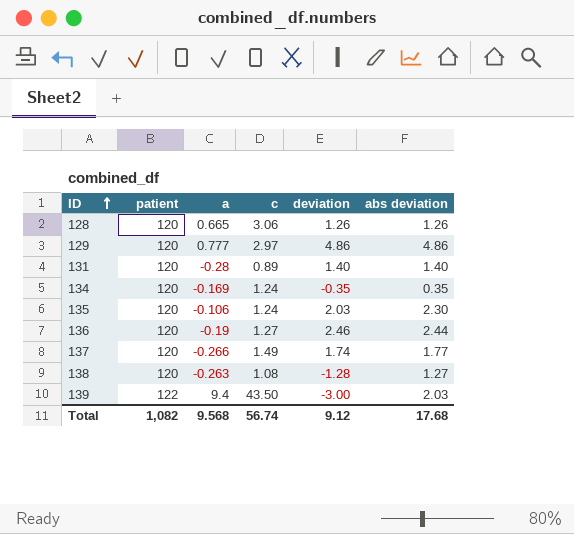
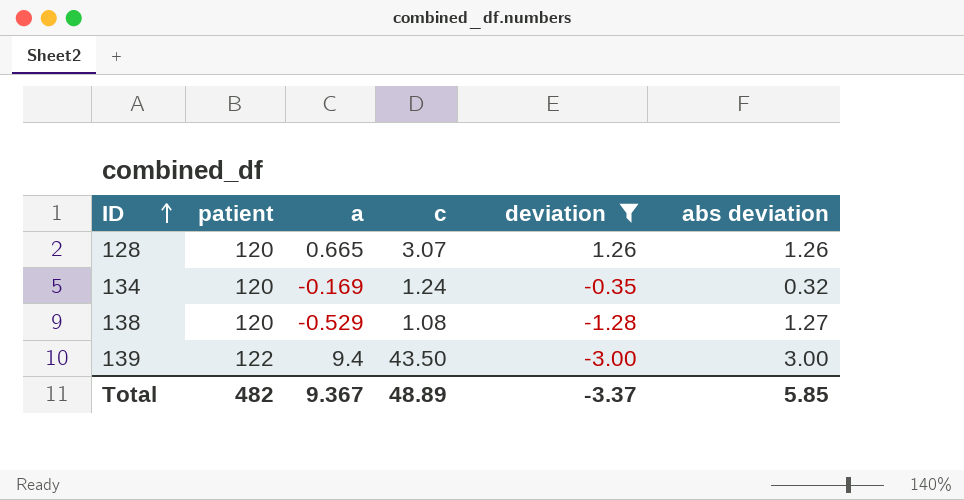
filter: none -> deviation <= 1.26
128 | c: 3.06 -> 3.07
134 | abs deviation: 0.35 -> 0.32
138 | a: -0.263 -> -0.529
139 | abs deviation: 2.03 -> 3.00
Total | patient: 1,082 -> 482
Total | a: 9.568 -> 9.367
Total | c: 56.74 -> 48.89
Total | deviation: 9.12 -> -3.37
Total | abs deviation: 17.68 -> 5.85

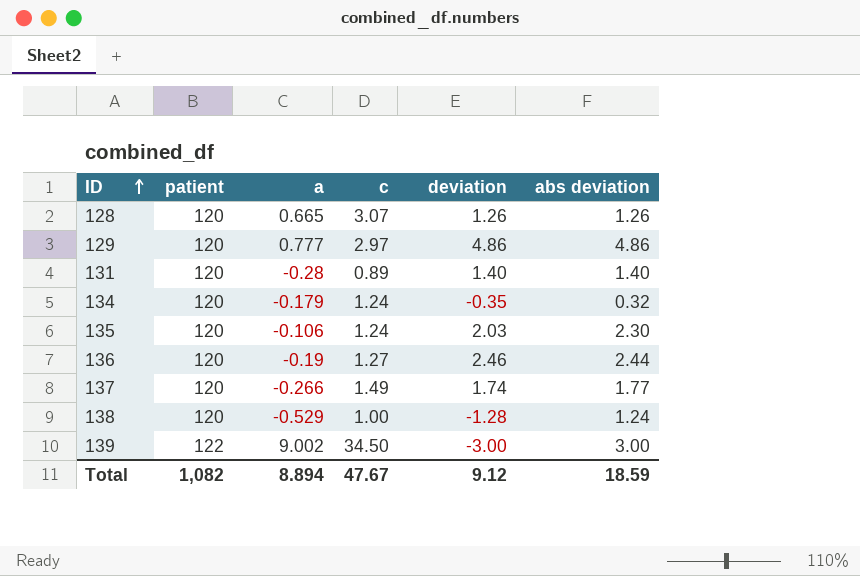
filter: deviation <= 1.26 -> none
134 | a: -0.169 -> -0.179
138 | c: 1.08 -> 1.00
138 | abs deviation: 1.27 -> 1.24
139 | a: 9.4 -> 9.002
139 | c: 43.50 -> 34.50
Total | patient: 482 -> 1,082
Total | a: 9.367 -> 8.894
Total | c: 48.89 -> 47.67
Total | deviation: -3.37 -> 9.12
Total | abs deviation: 5.85 -> 18.59

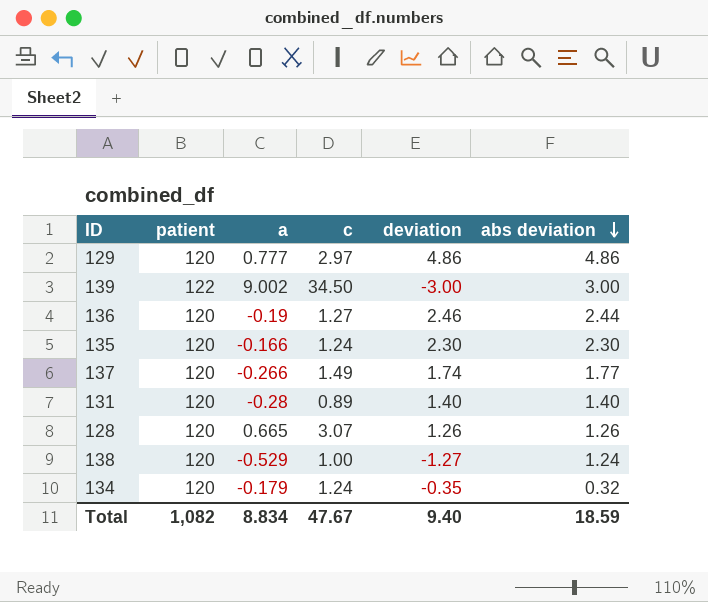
row order: ID ascending -> abs deviation descending
135 | a: -0.106 -> -0.166
135 | deviation: 2.03 -> 2.30
138 | deviation: -1.28 -> -1.27
Total | a: 8.894 -> 8.834
Total | deviation: 9.12 -> 9.40

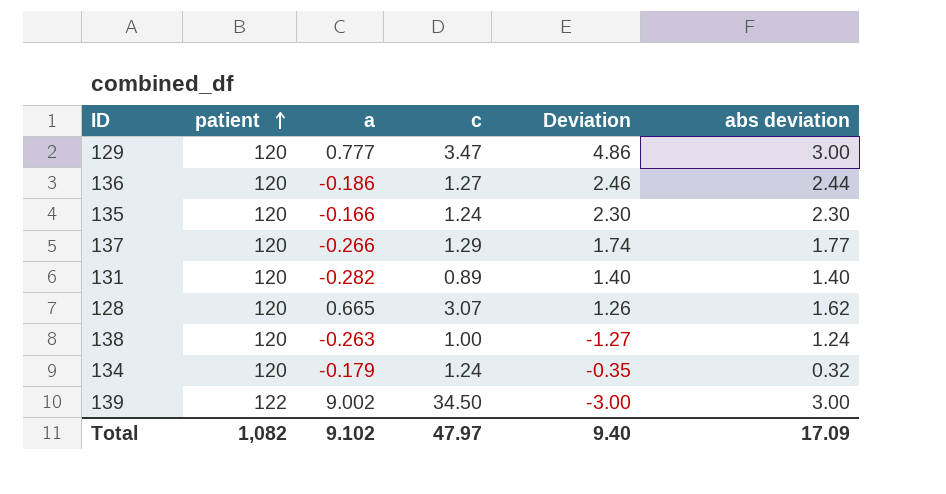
row order: abs deviation descending -> patient ascending
column name: deviation -> Deviation
129 | c: 2.97 -> 3.47
129 | abs deviation: 4.86 -> 3.00
136 | a: -0.19 -> -0.186
137 | c: 1.49 -> 1.29
131 | a: -0.28 -> -0.282
128 | abs deviation: 1.26 -> 1.62
138 | a: -0.529 -> -0.263
Total | a: 8.834 -> 9.102
Total | c: 47.67 -> 47.97
Total | abs deviation: 18.59 -> 17.09

